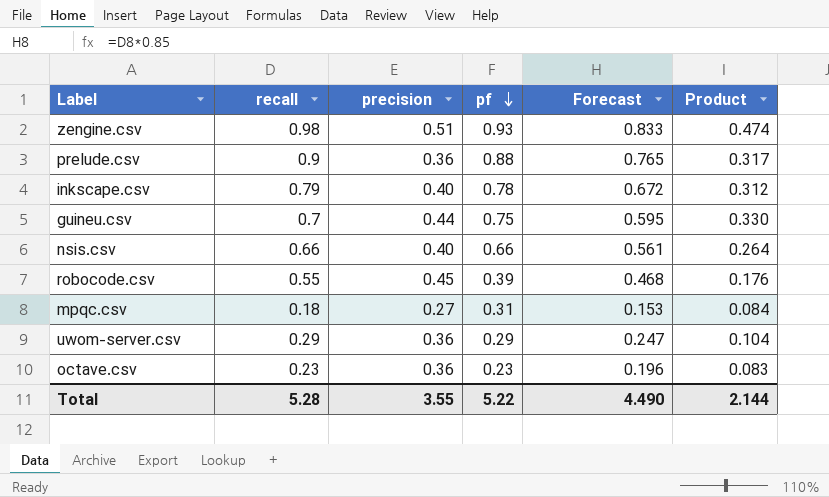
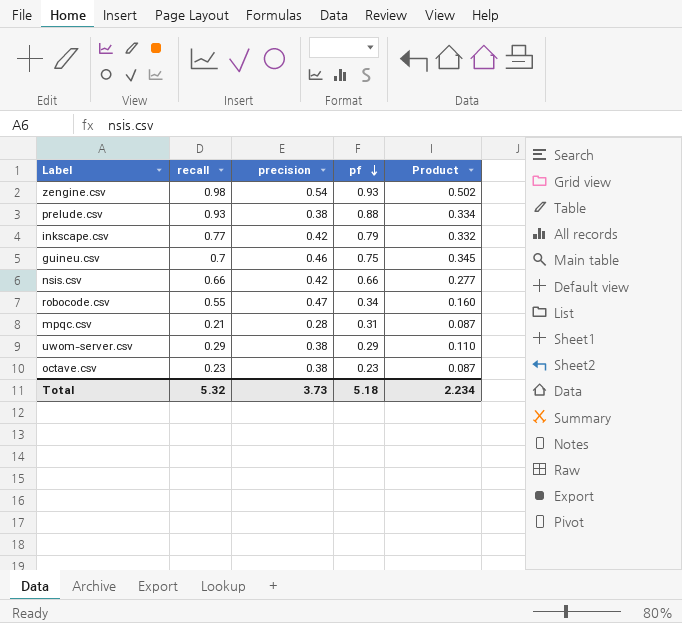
column Forecast | formula: [recall] * 0.85 -> none
zengine.csv | precision: 0.51 -> 0.54
zengine.csv | Product: 0.474 -> 0.502
prelude.csv | recall: 0.9 -> 0.93
prelude.csv | precision: 0.36 -> 0.38
prelude.csv | Product: 0.317 -> 0.334
inkscape.csv | recall: 0.79 -> 0.77
inkscape.csv | precision: 0.40 -> 0.42
inkscape.csv | pf: 0.78 -> 0.79
inkscape.csv | Product: 0.312 -> 0.332
guineu.csv | precision: 0.44 -> 0.46
guineu.csv | Product: 0.330 -> 0.345
nsis.csv | precision: 0.40 -> 0.42
nsis.csv | Product: 0.264 -> 0.277
robocode.csv | precision: 0.45 -> 0.47
robocode.csv | pf: 0.39 -> 0.34
robocode.csv | Product: 0.176 -> 0.160
mpqc.csv | recall: 0.18 -> 0.21
mpqc.csv | precision: 0.27 -> 0.28
mpqc.csv | Product: 0.084 -> 0.087
uwom-server.csv | precision: 0.36 -> 0.38
uwom-server.csv | Product: 0.104 -> 0.110
octave.csv | precision: 0.36 -> 0.38
octave.csv | Product: 0.083 -> 0.087
Total | recall: 5.28 -> 5.32
Total | precision: 3.55 -> 3.73
Total | pf: 5.22 -> 5.18
Total | Product: 2.144 -> 2.234

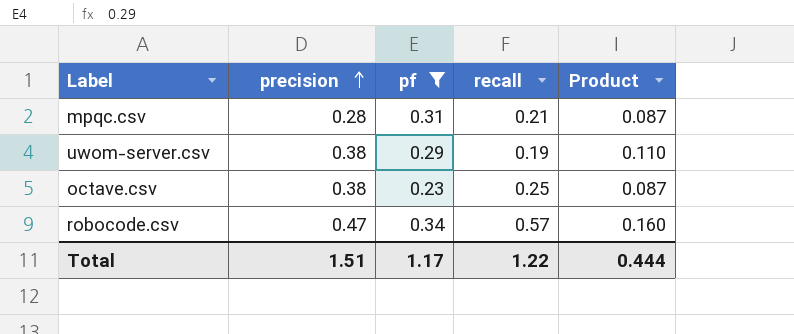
filter: none -> pf <= 0.34
row order: pf descending -> precision ascending
column recall | position: 2 -> 4
uwom-server.csv | recall: 0.29 -> 0.19
octave.csv | recall: 0.23 -> 0.25
robocode.csv | recall: 0.55 -> 0.57
Total | precision: 3.73 -> 1.51
Total | pf: 5.18 -> 1.17
Total | recall: 5.32 -> 1.22
Total | Product: 2.234 -> 0.444

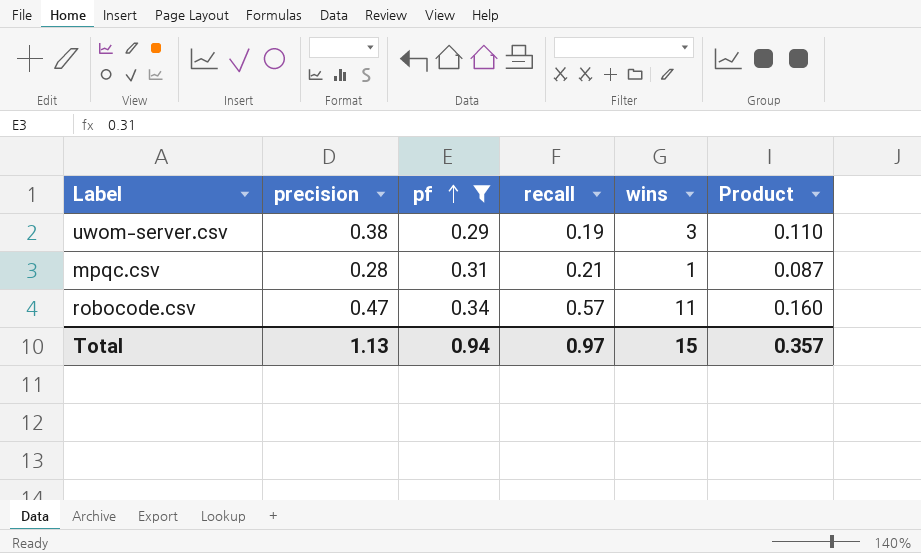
row order: precision ascending -> pf ascending
column wins | position: none -> 5
row octave.csv: 0.38 | 0.23 | 0.25 | 0.087 -> none
Total | precision: 1.51 -> 1.13
Total | pf: 1.17 -> 0.94
Total | recall: 1.22 -> 0.97
Total | Product: 0.444 -> 0.357

